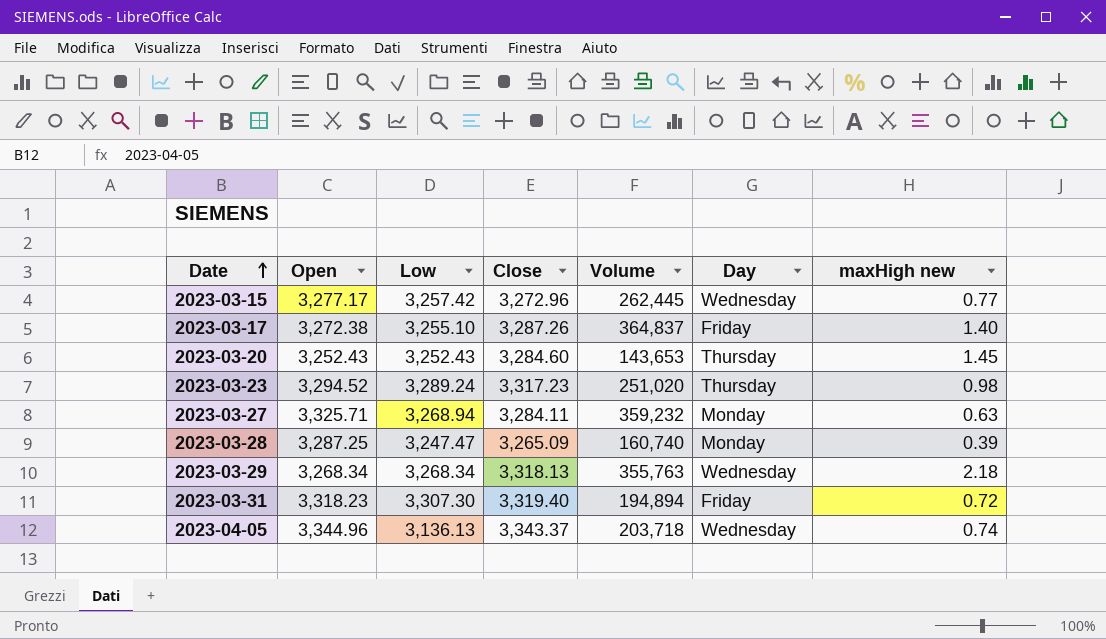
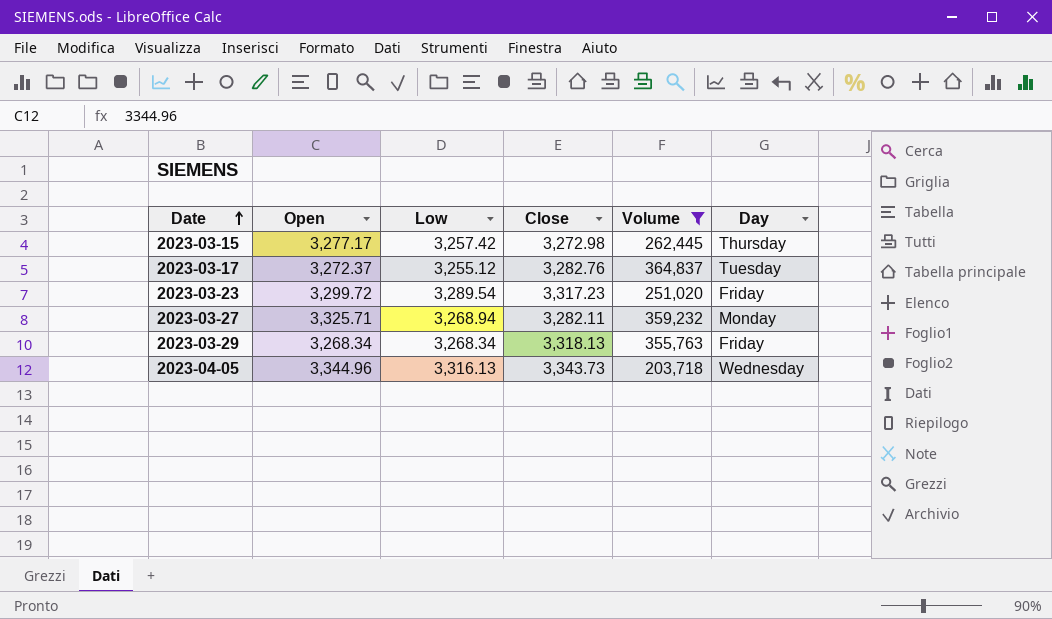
filter: none -> Volume >= 203,718
column maxHigh new | position: 7 -> none
2023-03-15 | Close: 3,272.96 -> 3,272.98
2023-03-15 | Day: Wednesday -> Thursday
2023-03-17 | Open: 3,272.38 -> 3,272.37
2023-03-17 | Low: 3,255.10 -> 3,255.12
2023-03-17 | Close: 3,287.26 -> 3,282.76
2023-03-17 | Day: Friday -> Tuesday
2023-03-23 | Open: 3,294.52 -> 3,299.72
2023-03-23 | Low: 3,289.24 -> 3,289.54
2023-03-23 | Day: Thursday -> Friday
2023-03-27 | Close: 3,284.11 -> 3,282.11
2023-03-29 | Day: Wednesday -> Friday
2023-04-05 | Low: 3,136.13 -> 3,316.13
2023-04-05 | Close: 3,343.37 -> 3,343.73

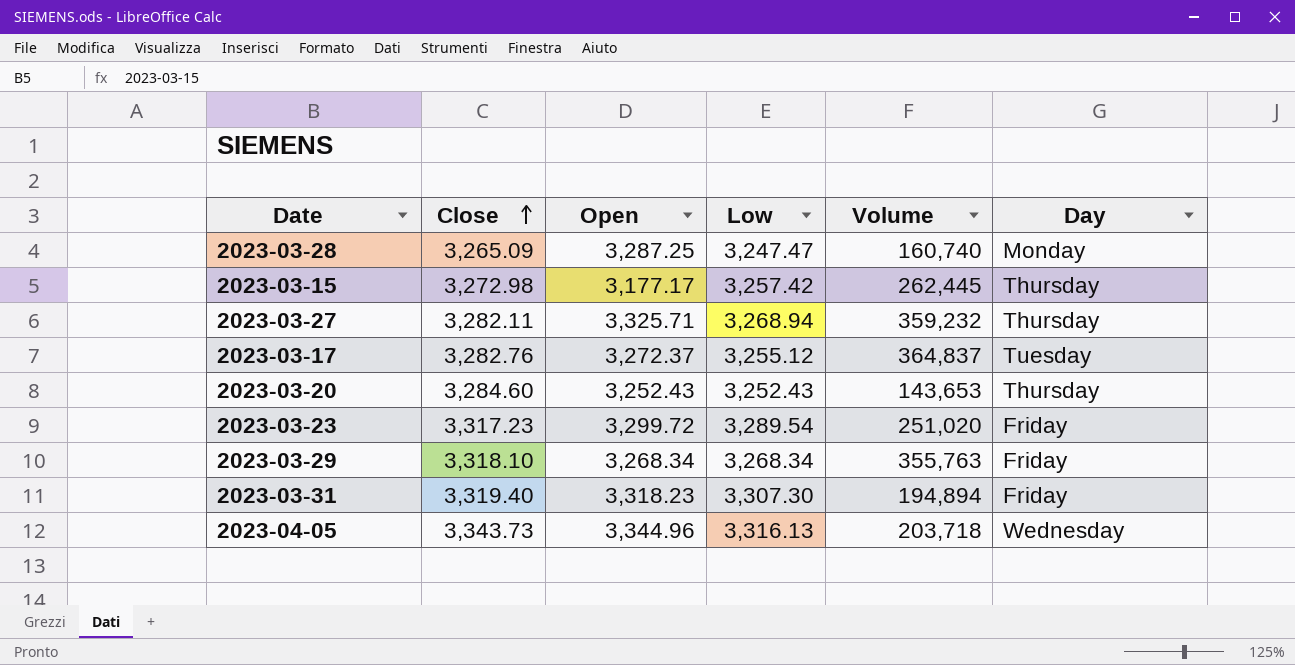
filter: Volume >= 203,718 -> none
row order: Date ascending -> Close ascending
column Close | position: 4 -> 2
2023-03-15 | Open: 3,277.17 -> 3,177.17
2023-03-27 | Day: Monday -> Thursday
2023-03-29 | Close: 3,318.13 -> 3,318.10

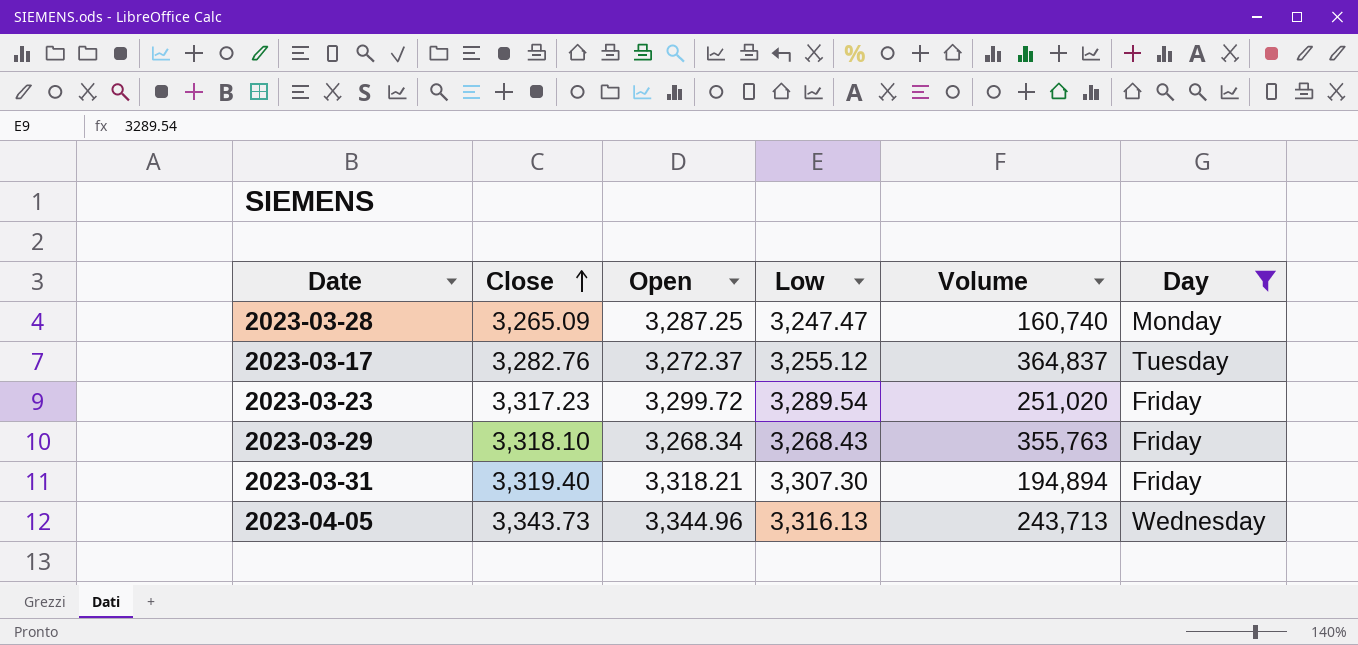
filter: none -> Day != Thursday
2023-03-29 | Low: 3,268.34 -> 3,268.43
2023-03-31 | Open: 3,318.23 -> 3,318.21
2023-04-05 | Volume: 203,718 -> 243,713

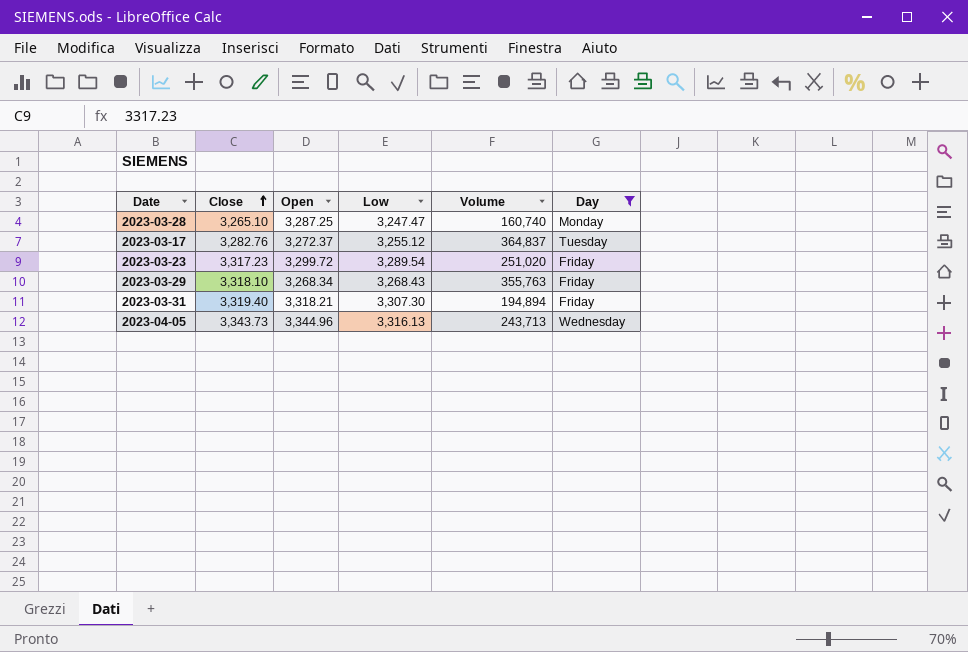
2023-03-28 | Close: 3,265.09 -> 3,265.10

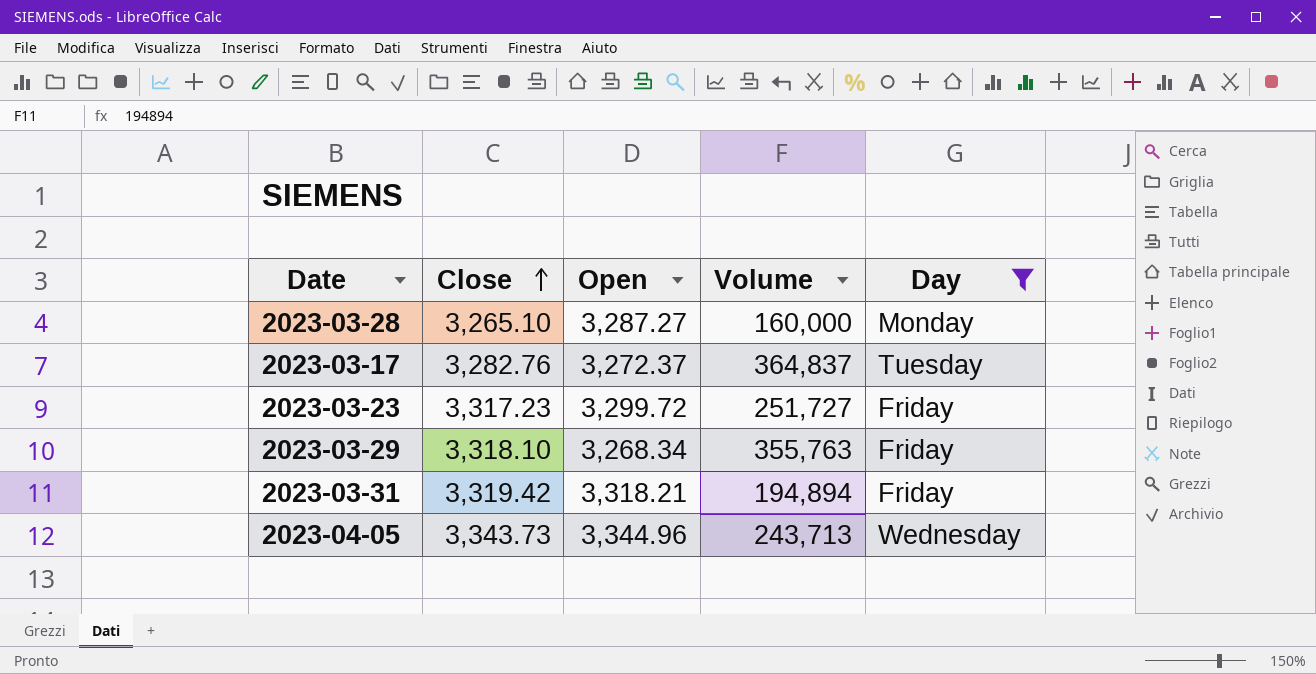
column Low | position: 4 -> none
2023-03-28 | Open: 3,287.25 -> 3,287.27
2023-03-28 | Volume: 160,740 -> 160,000
2023-03-23 | Volume: 251,020 -> 251,727
2023-03-31 | Close: 3,319.40 -> 3,319.42

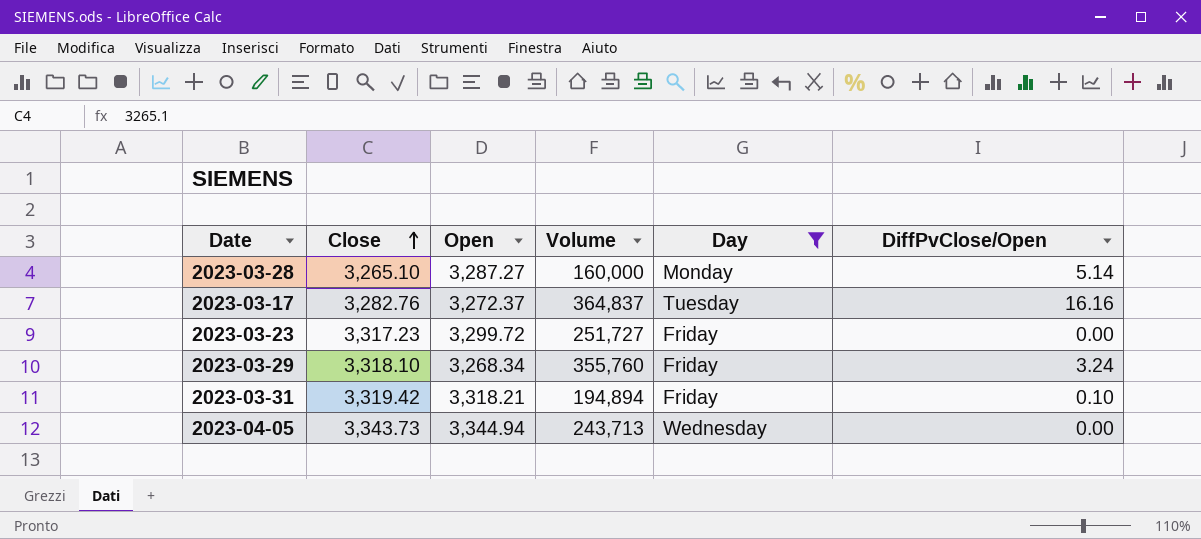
column DiffPvClose/Open | position: none -> 6
2023-03-29 | Volume: 355,763 -> 355,760
2023-04-05 | Open: 3,344.96 -> 3,344.94

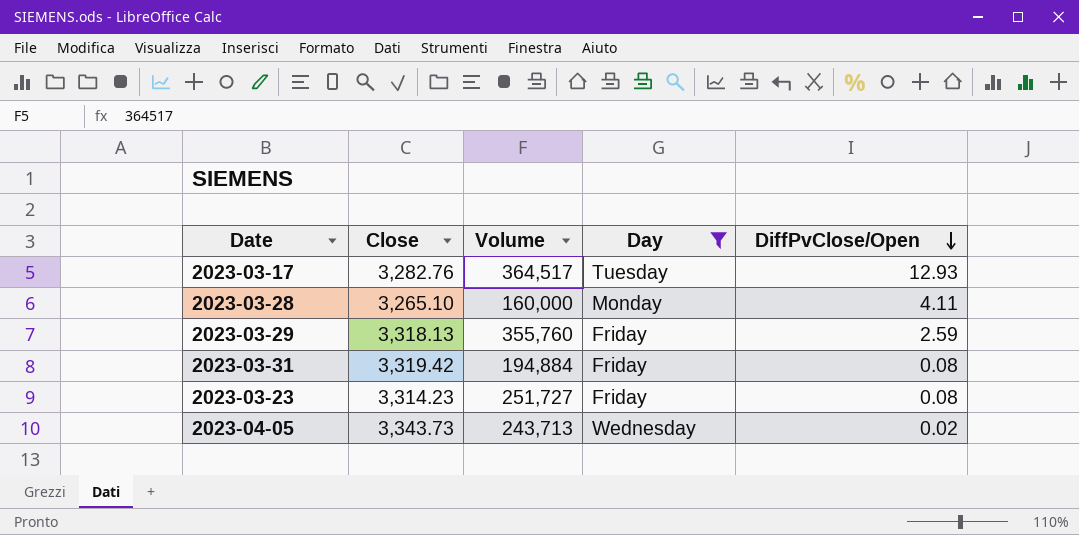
row order: Close ascending -> DiffPvClose/Open descending
column Open | position: 3 -> none
2023-03-17 | Volume: 364,837 -> 364,517
2023-03-17 | DiffPvClose/Open: 16.16 -> 12.93
2023-03-28 | DiffPvClose/Open: 5.14 -> 4.11
2023-03-29 | Close: 3,318.10 -> 3,318.13
2023-03-29 | DiffPvClose/Open: 3.24 -> 2.59
2023-03-31 | Volume: 194,894 -> 194,884
2023-03-31 | DiffPvClose/Open: 0.10 -> 0.08
2023-03-23 | Close: 3,317.23 -> 3,314.23
2023-03-23 | DiffPvClose/Open: 0.00 -> 0.08
2023-04-05 | DiffPvClose/Open: 0.00 -> 0.02

